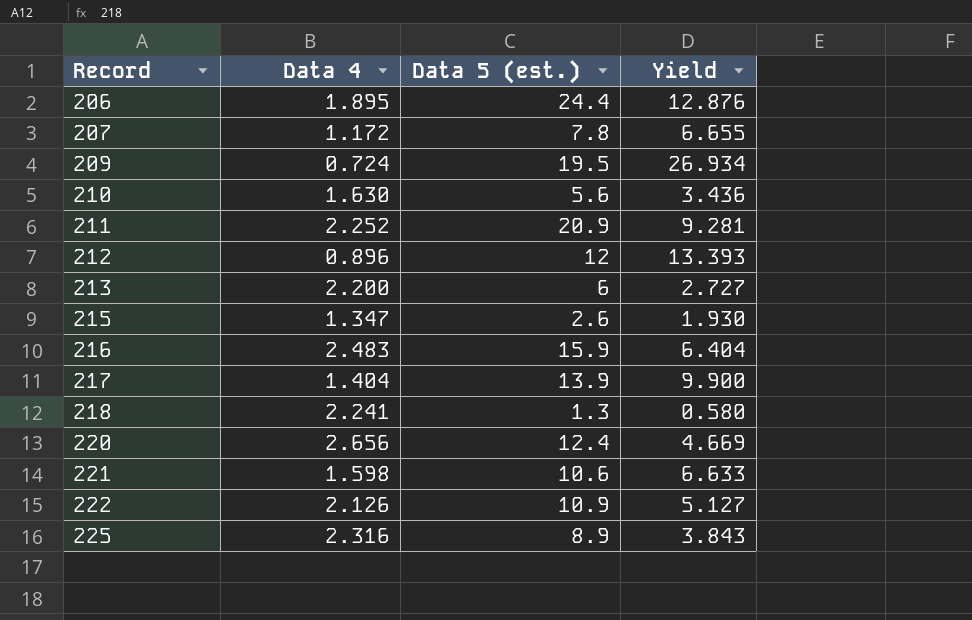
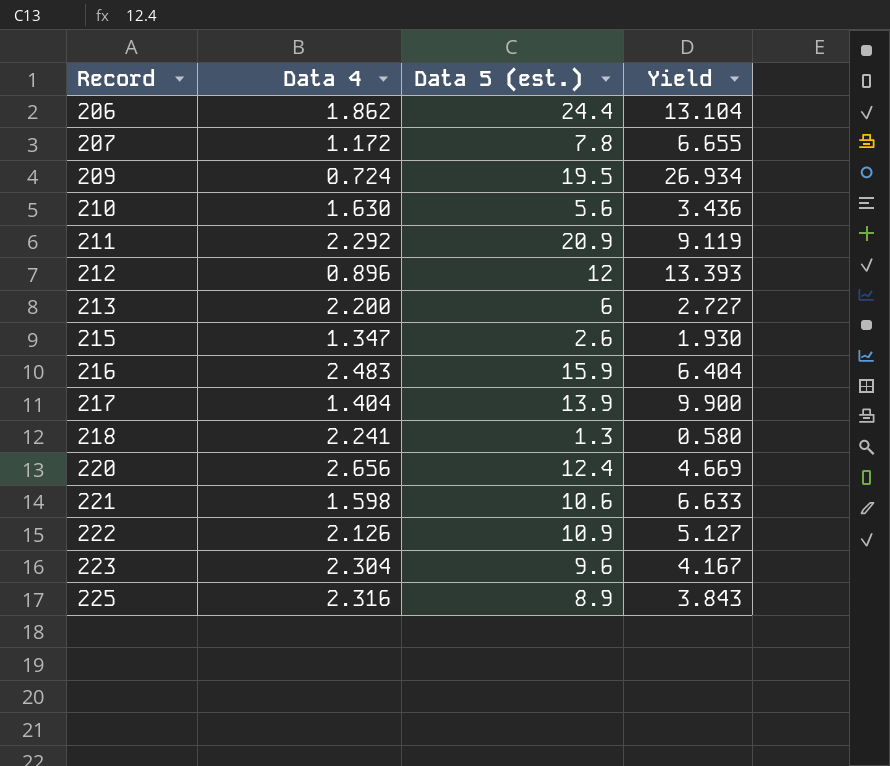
206 | Data 4: 1.895 -> 1.862
206 | Yield: 12.876 -> 13.104
211 | Data 4: 2.252 -> 2.292
211 | Yield: 9.281 -> 9.119
row 223: none -> 2.304 | 9.6 | 4.167

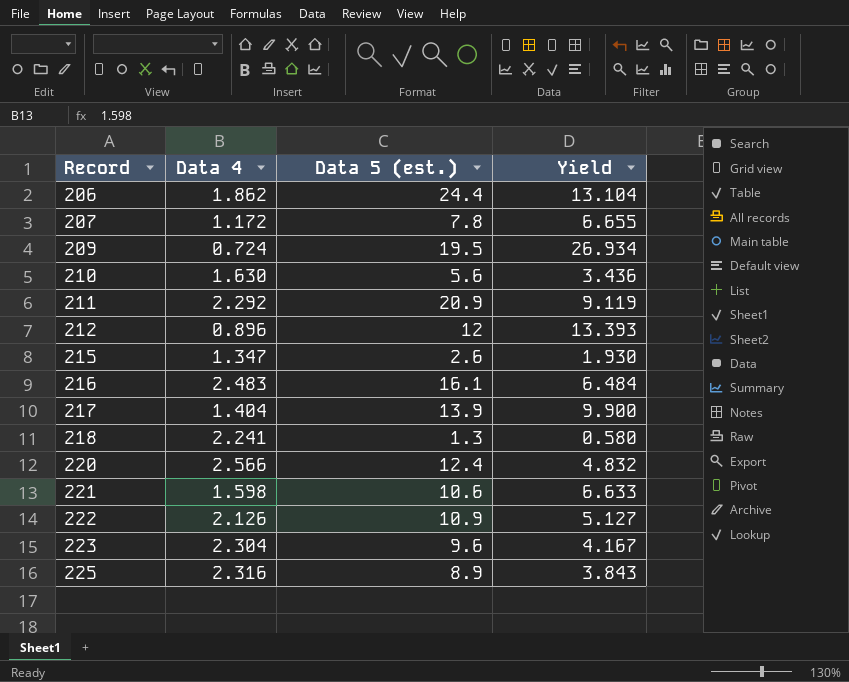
row 213: 2.200 | 6 | 2.727 -> none
216 | Data 5 (est.): 15.9 -> 16.1
216 | Yield: 6.404 -> 6.484
220 | Data 4: 2.656 -> 2.566
220 | Yield: 4.669 -> 4.832

